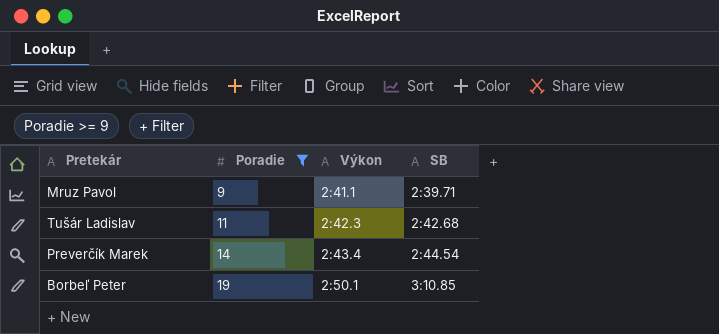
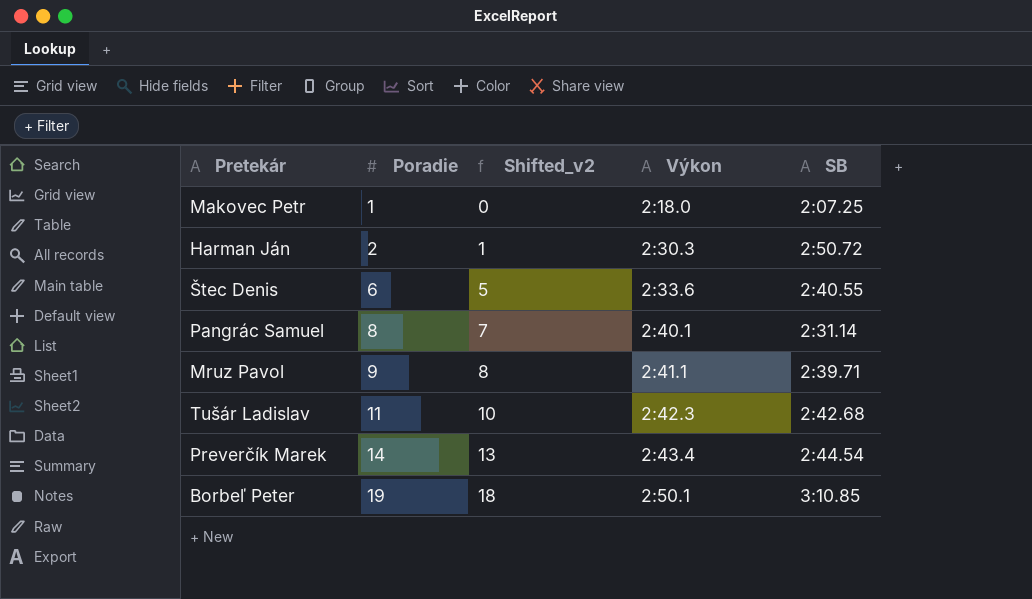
filter: Poradie >= 9 -> none
column Shifted_v2 | formula: none -> [Poradie] - 1

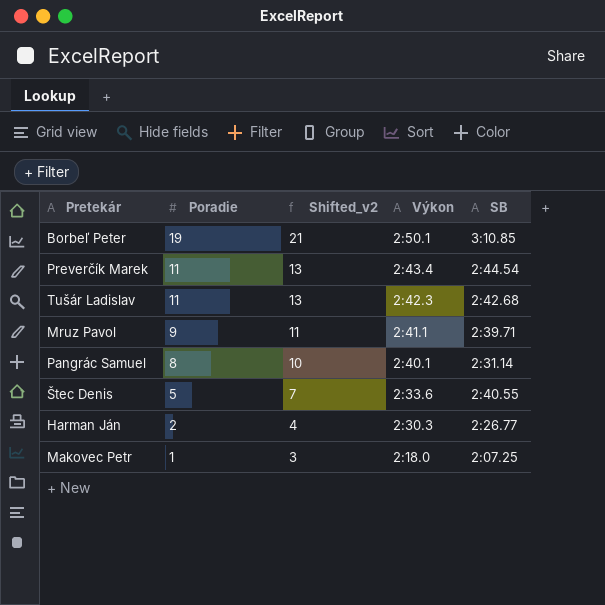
row order: Poradie ascending -> Poradie descending
column Shifted_v2 | formula: [Poradie] - 1 -> [Poradie] + 2
Preverčík Marek | Poradie: 14 -> 11
Štec Denis | Poradie: 6 -> 5
Harman Ján | SB: 2:50.72 -> 2:26.77

